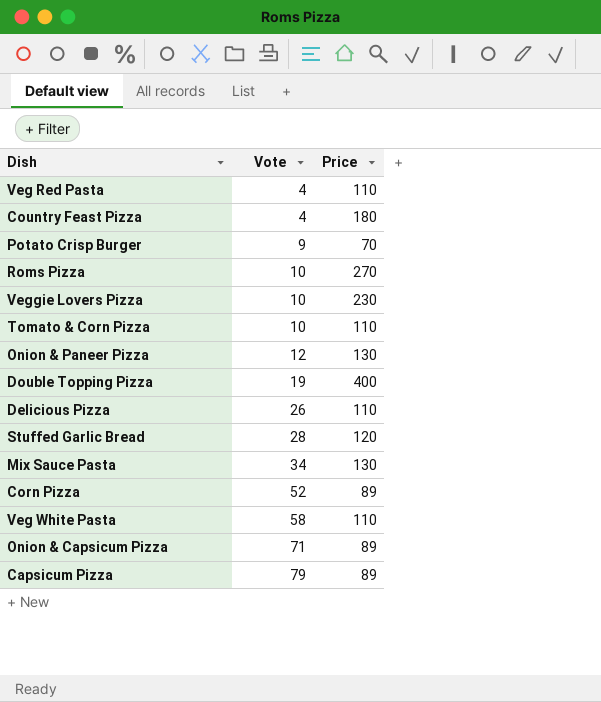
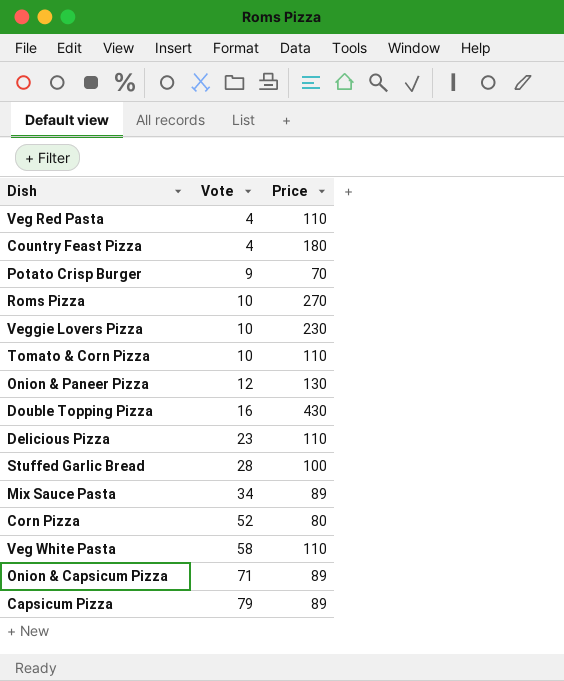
Double Topping Pizza | Vote: 19 -> 16
Double Topping Pizza | Price: 400 -> 430
Delicious Pizza | Vote: 26 -> 23
Stuffed Garlic Bread | Price: 120 -> 100
Mix Sauce Pasta | Price: 130 -> 89
Corn Pizza | Price: 89 -> 80

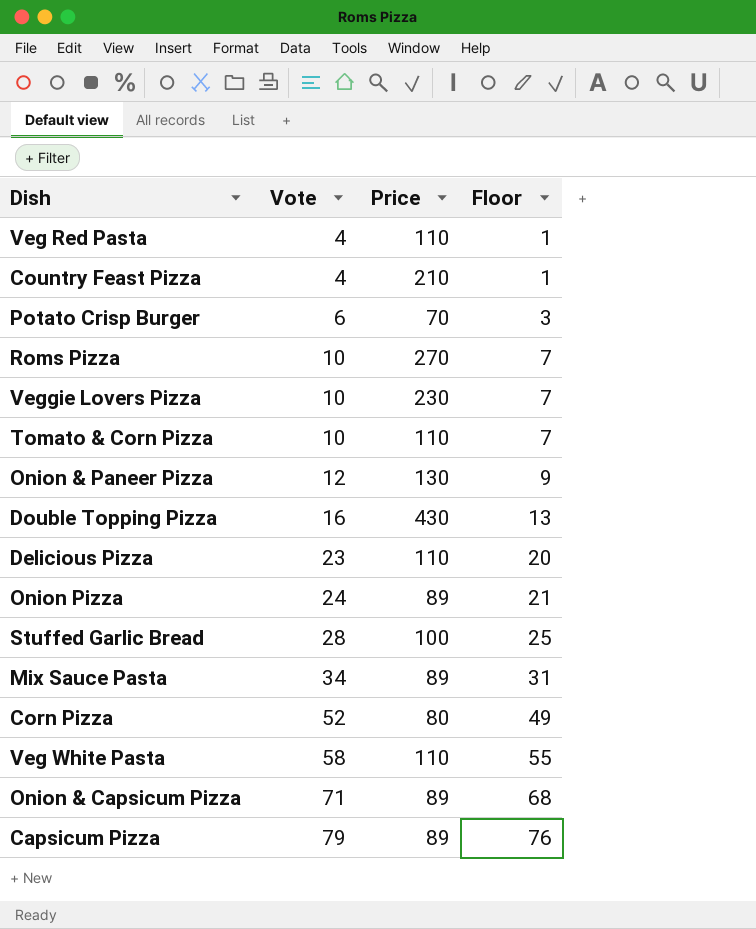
column Floor | formula: none -> [Vote] - 3
Country Feast Pizza | Price: 180 -> 210
Potato Crisp Burger | Vote: 9 -> 6
row Onion Pizza: none -> 24 | 89 | 21

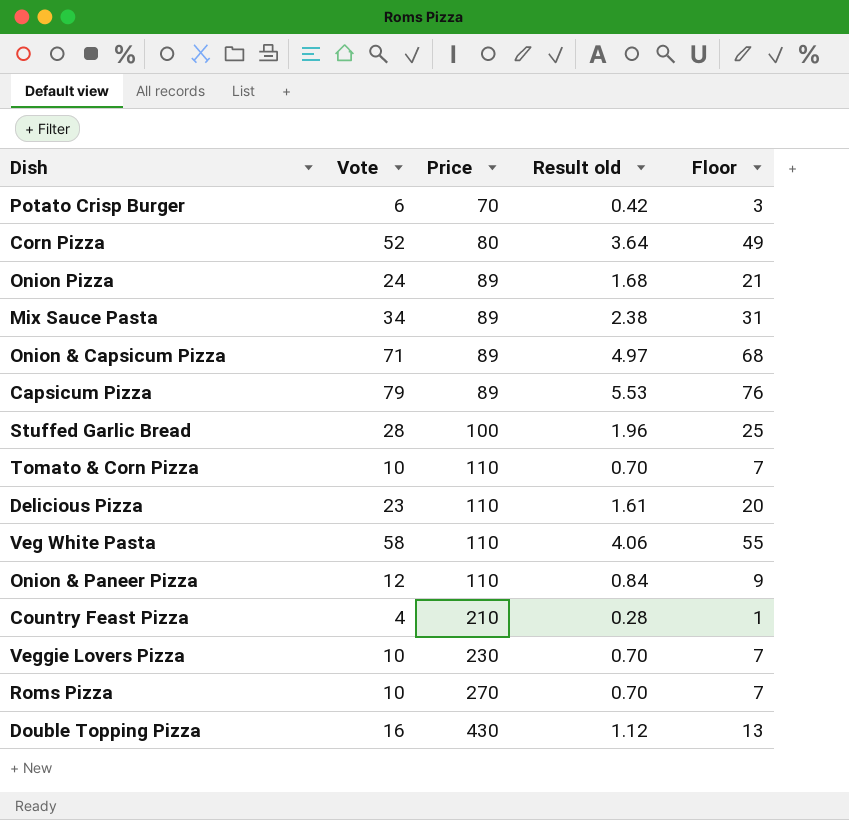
row order: Vote ascending -> Price ascending
column Result old | formula: none -> [Vote] * 0.07
row Veg Red Pasta: 4 | 110 | 1 -> none
Onion & Paneer Pizza | Price: 130 -> 110

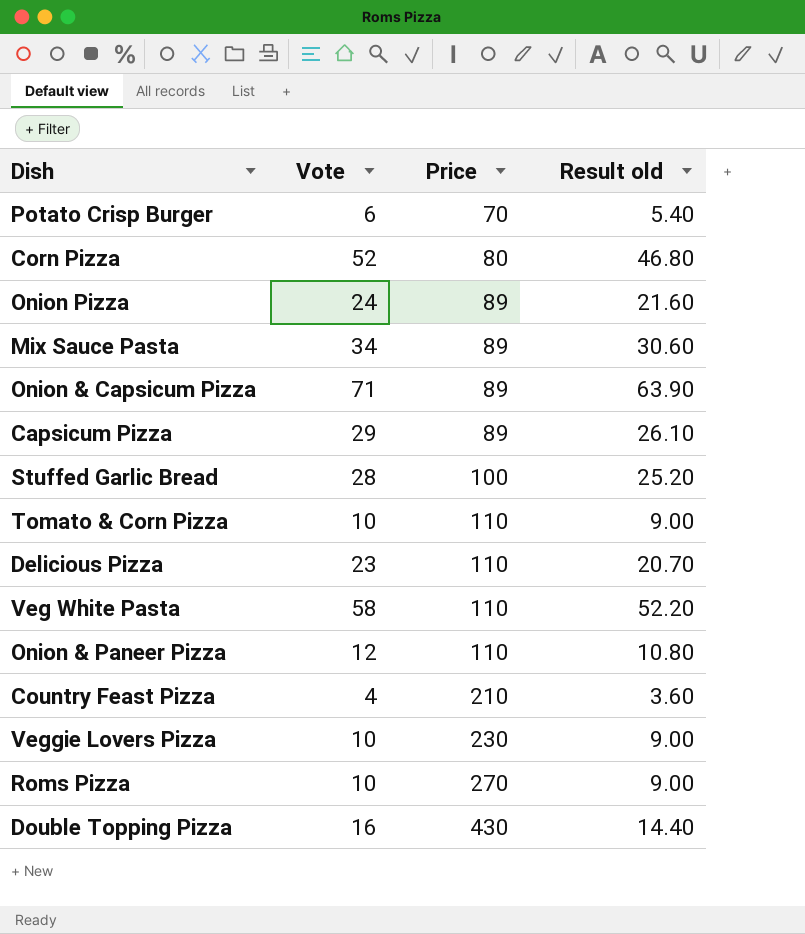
column Floor | formula: [Vote] - 3 -> none
column Result old | formula: [Vote] * 0.07 -> [Vote] * 0.9
Capsicum Pizza | Vote: 79 -> 29

